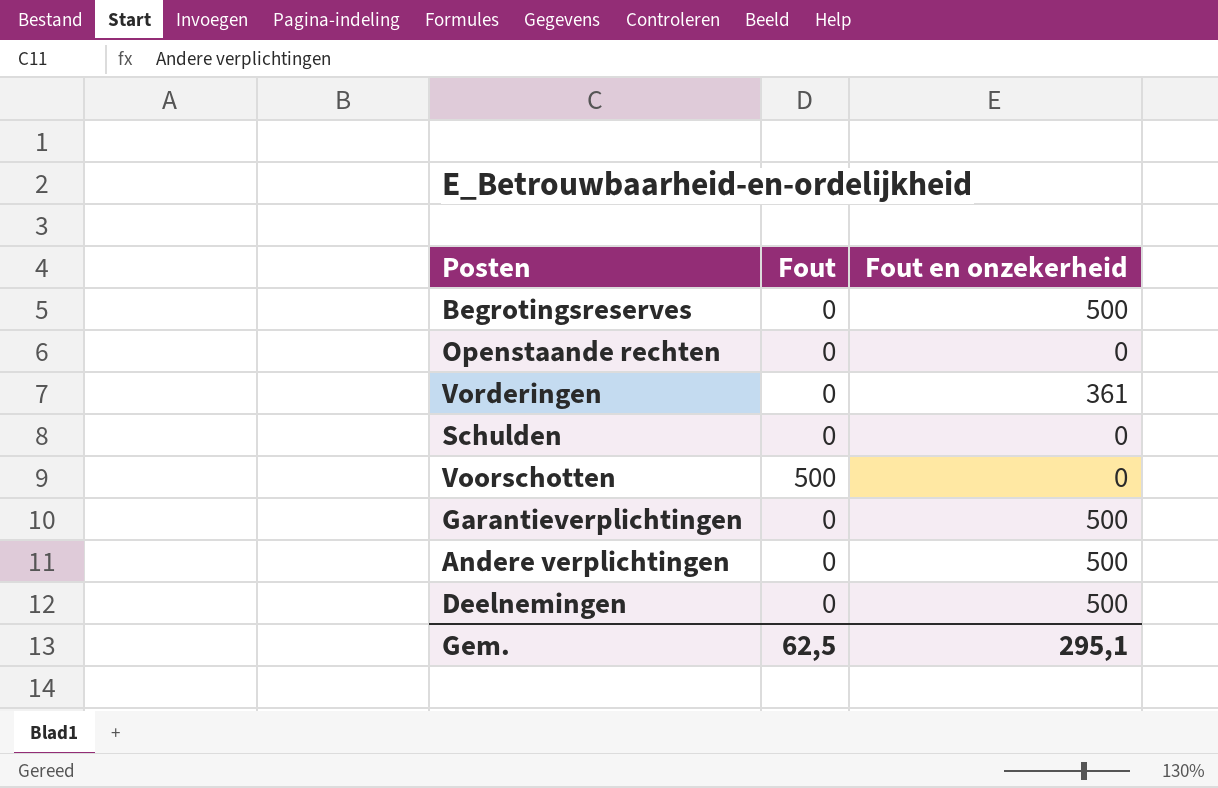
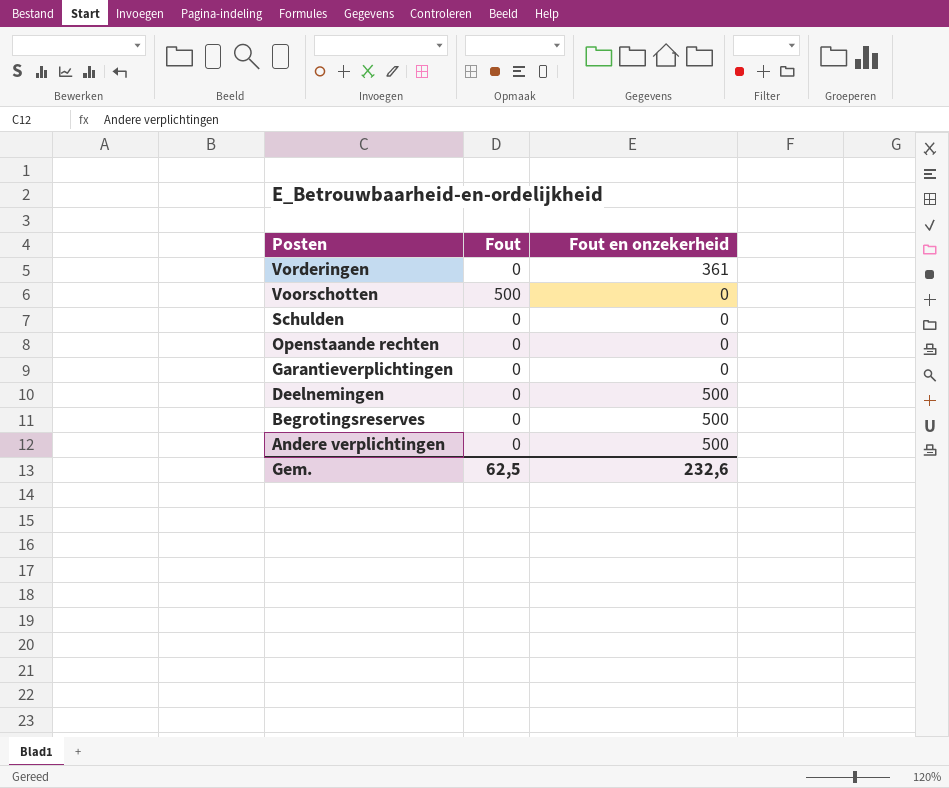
row order: none -> Posten descending
Garantieverplichtingen | Fout en onzekerheid: 500 -> 0
Gem. | Fout en onzekerheid: 295,1 -> 232,6

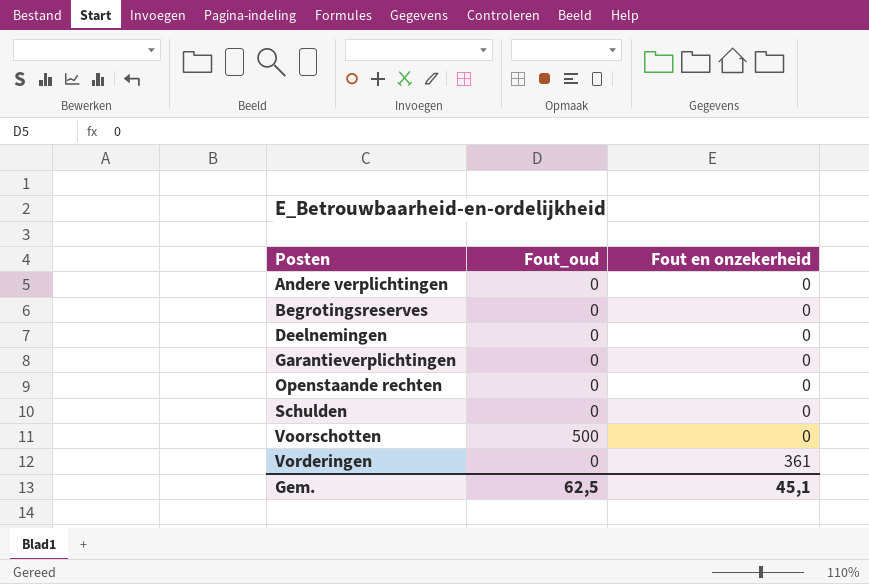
row order: Posten descending -> Posten ascending
column name: Fout -> Fout_oud
Andere verplichtingen | Fout en onzekerheid: 500 -> 0
Begrotingsreserves | Fout en onzekerheid: 500 -> 0
Deelnemingen | Fout en onzekerheid: 500 -> 0
Gem. | Fout en onzekerheid: 232,6 -> 45,1

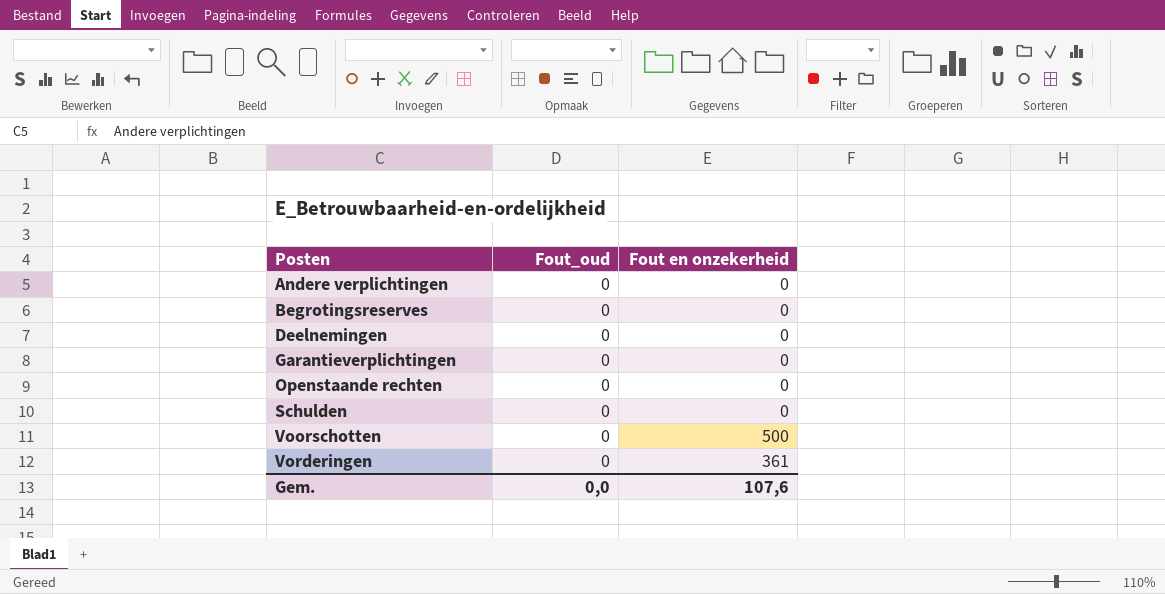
Voorschotten | Fout_oud: 500 -> 0
Voorschotten | Fout en onzekerheid: 0 -> 500
Gem. | Fout_oud: 62,5 -> 0,0
Gem. | Fout en onzekerheid: 45,1 -> 107,6

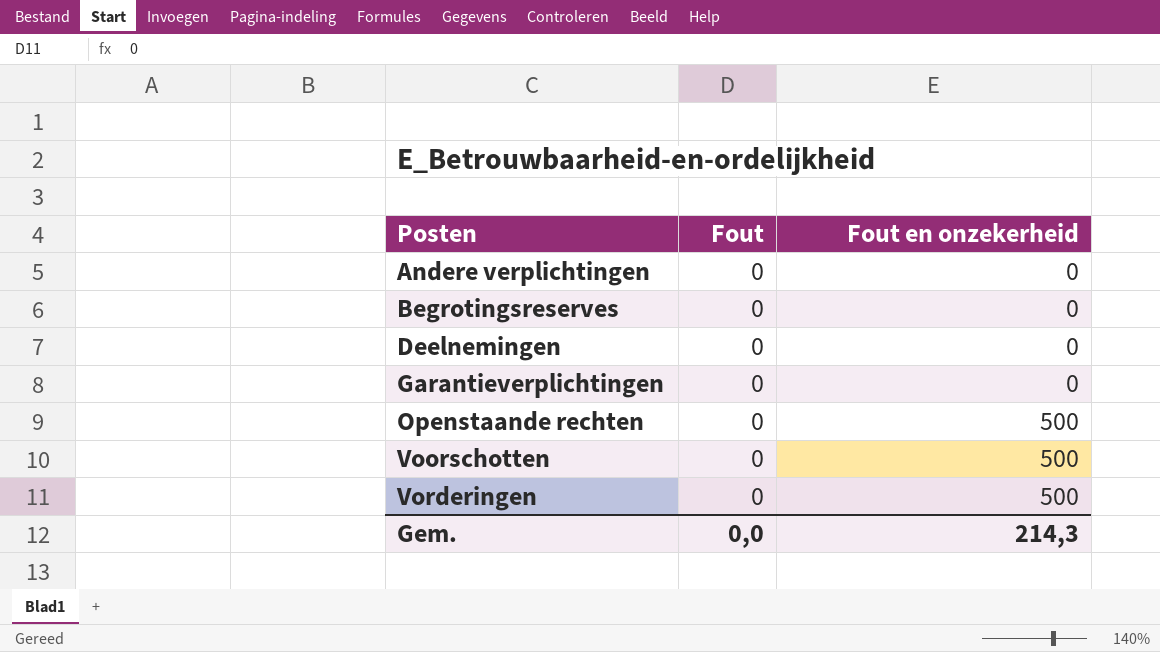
column name: Fout_oud -> Fout
row Schulden: 0 | 0 -> none
Openstaande rechten | Fout en onzekerheid: 0 -> 500
Vorderingen | Fout en onzekerheid: 361 -> 500
Gem. | Fout en onzekerheid: 107,6 -> 214,3

